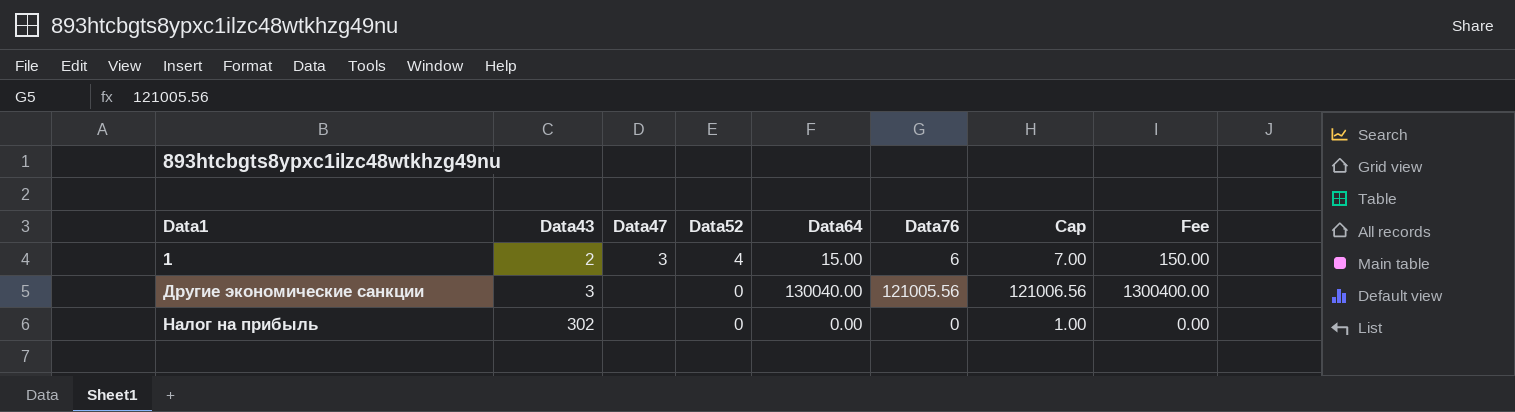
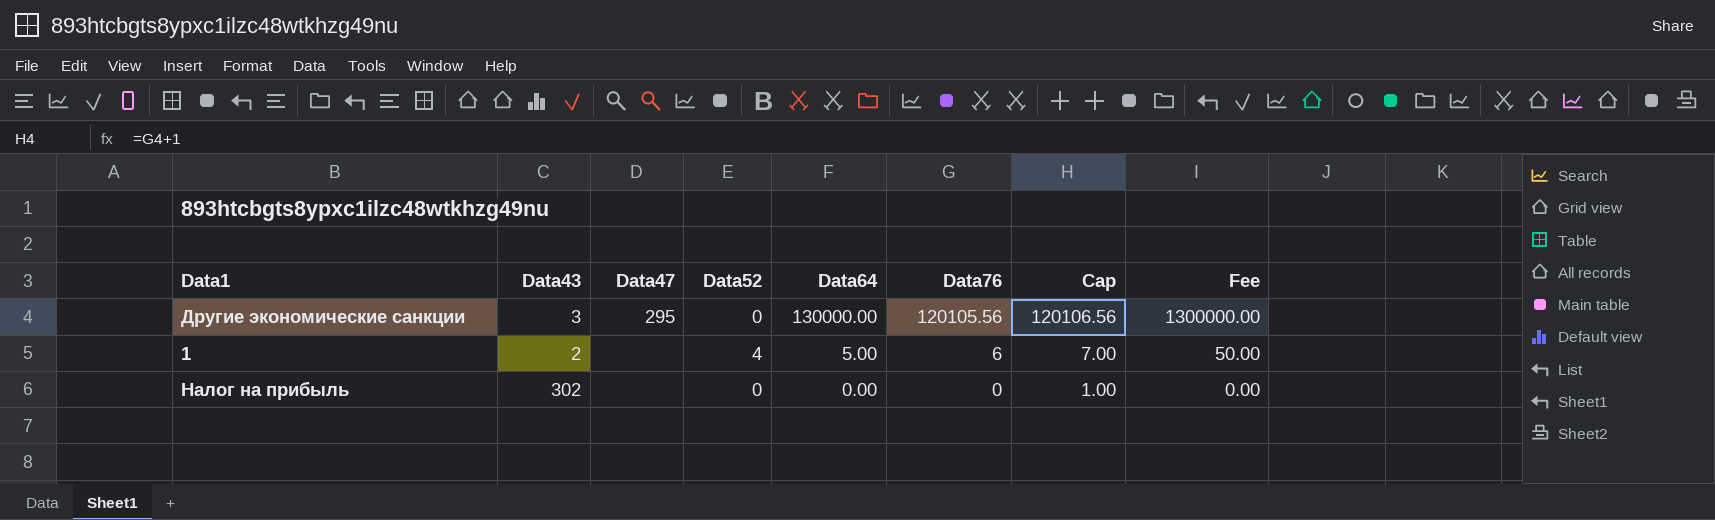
row order: Data1 ascending -> Data64 descending
Другие экономические санкции | Data47: none -> 295
Другие экономические санкции | Data64: 130040.00 -> 130000.00
Другие экономические санкции | Data76: 121005.56 -> 120105.56
Другие экономические санкции | Cap: 121006.56 -> 120106.56
Другие экономические санкции | Fee: 1300400.00 -> 1300000.00
1 | Data47: 3 -> none
1 | Data64: 15.00 -> 5.00
1 | Fee: 150.00 -> 50.00

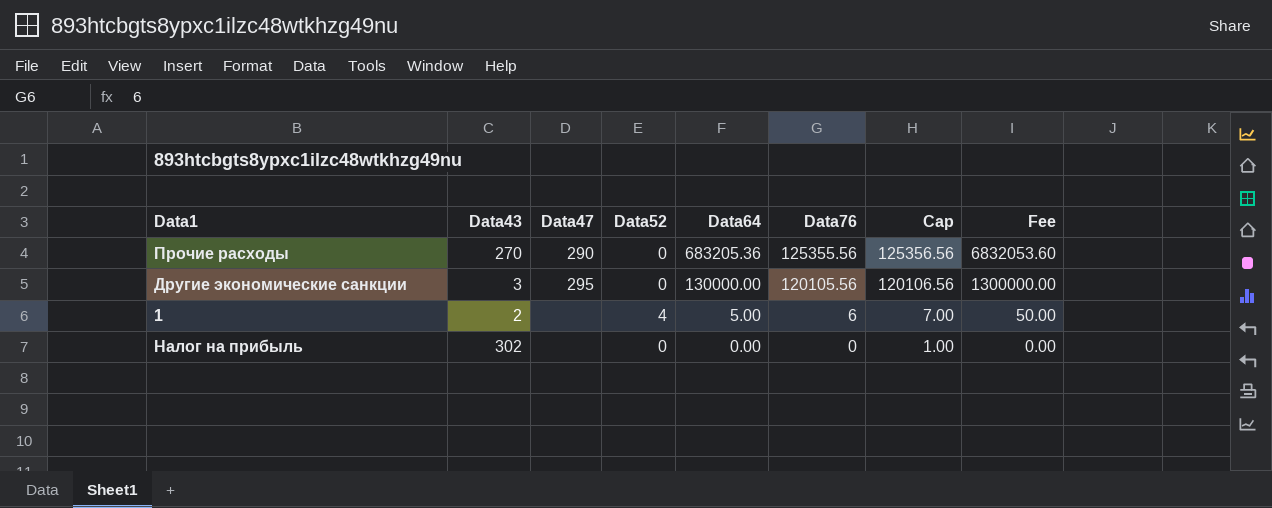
row Прочие расходы: none -> 270 | 290 | 0 | 683205.36 | 125355.56 | 125356.56 | 6832053.60

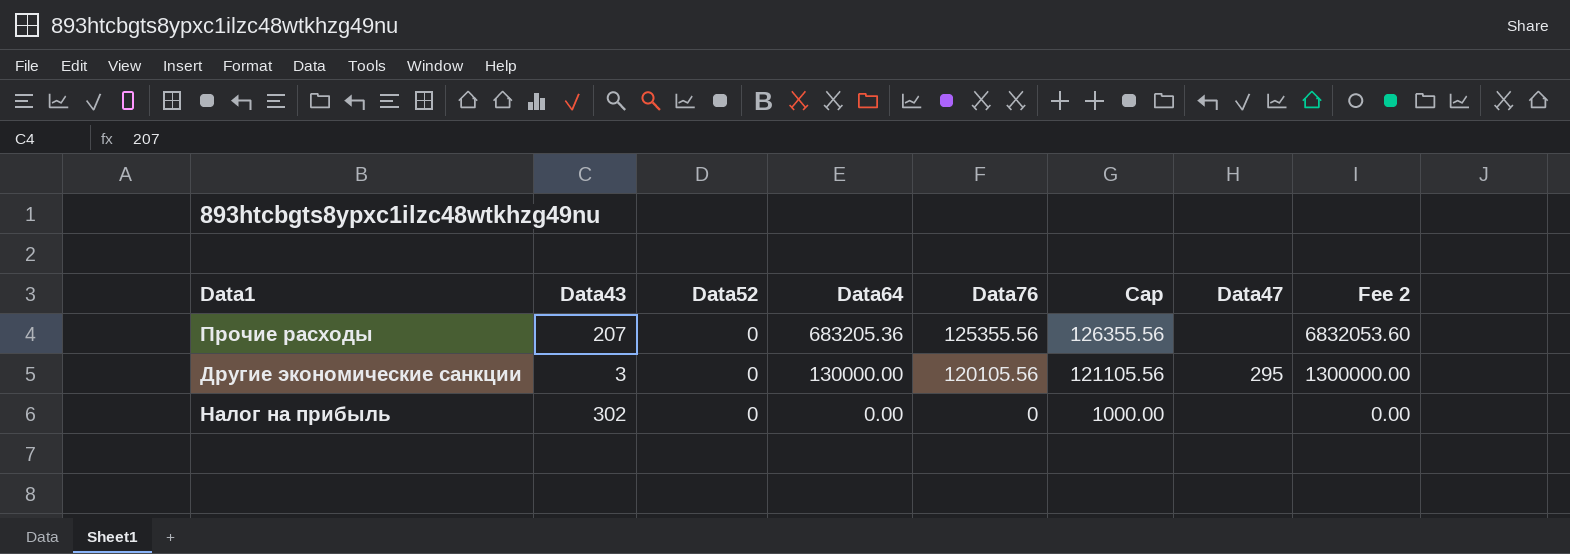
column Cap | formula: [Data76] + 1 -> [Data76] + 1000
column Data47 | position: 3 -> 7
column name: Fee -> Fee 2
row 1: 2 | none | 4 | 5.00 | 6 | 7.00 | 50.00 -> none
Прочие расходы | Data43: 270 -> 207
Прочие расходы | Data47: 290 -> none

